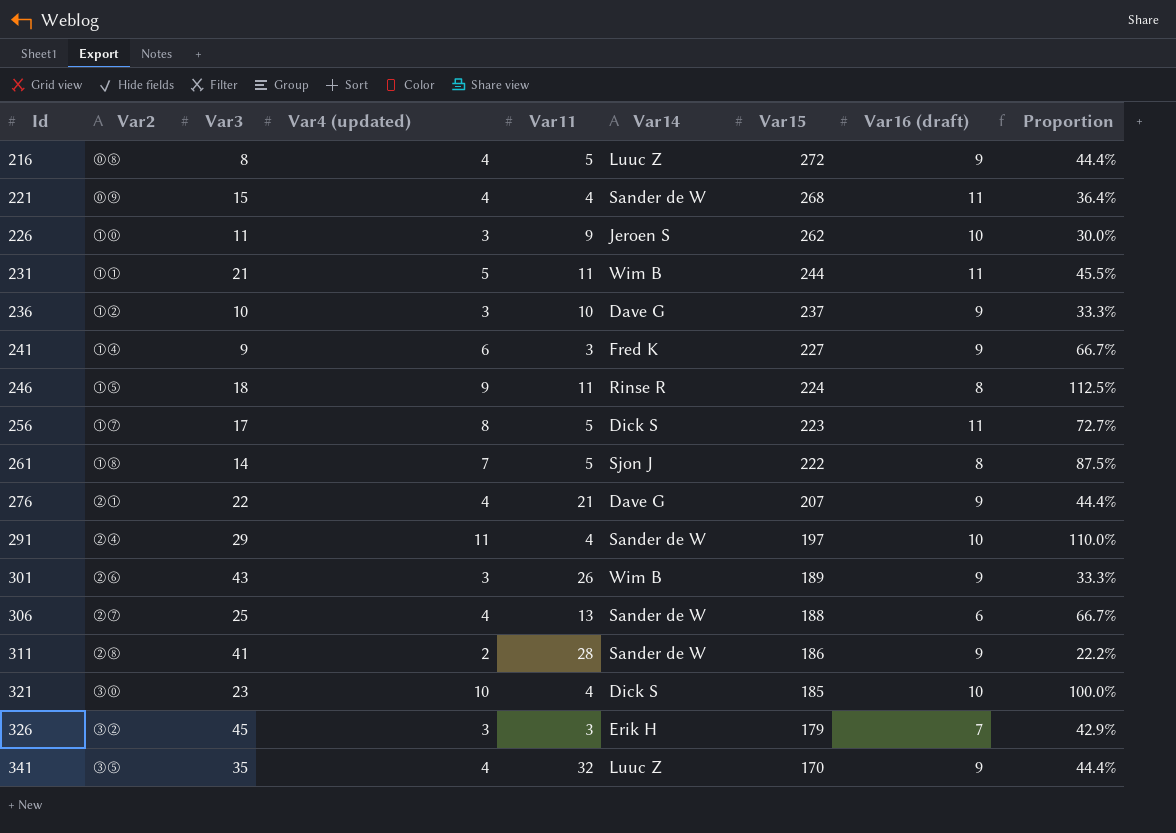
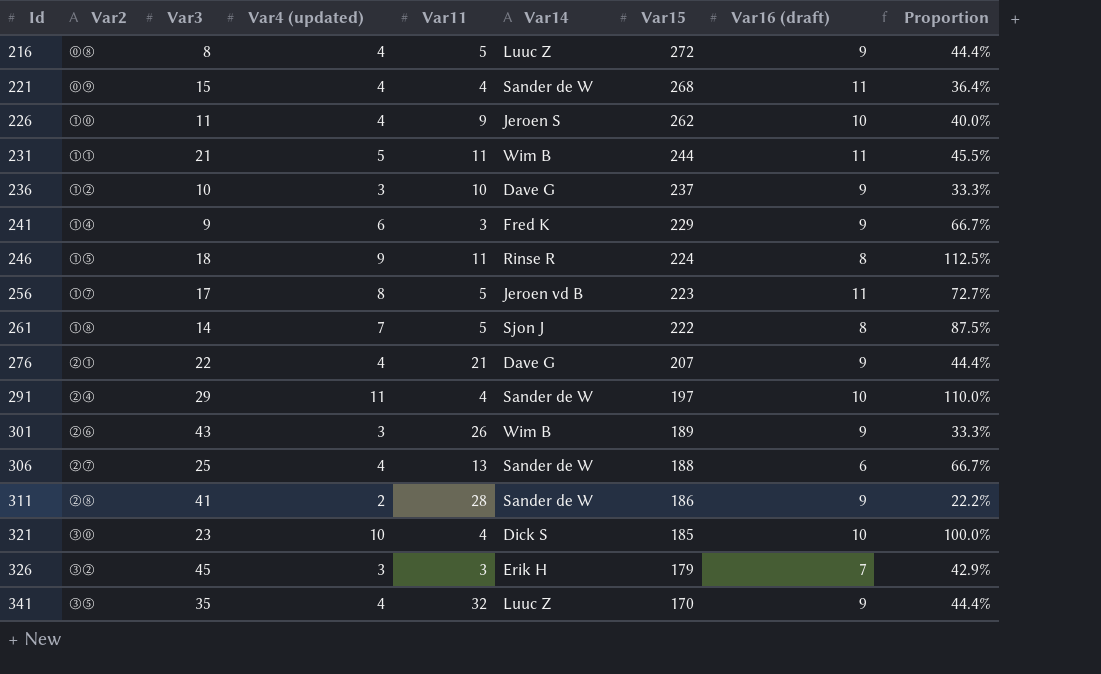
226 | Var4 (updated): 3 -> 4
226 | Proportion: 30.0% -> 40.0%
241 | Var15: 227 -> 229
256 | Var14: Dick S -> Jeroen vd B

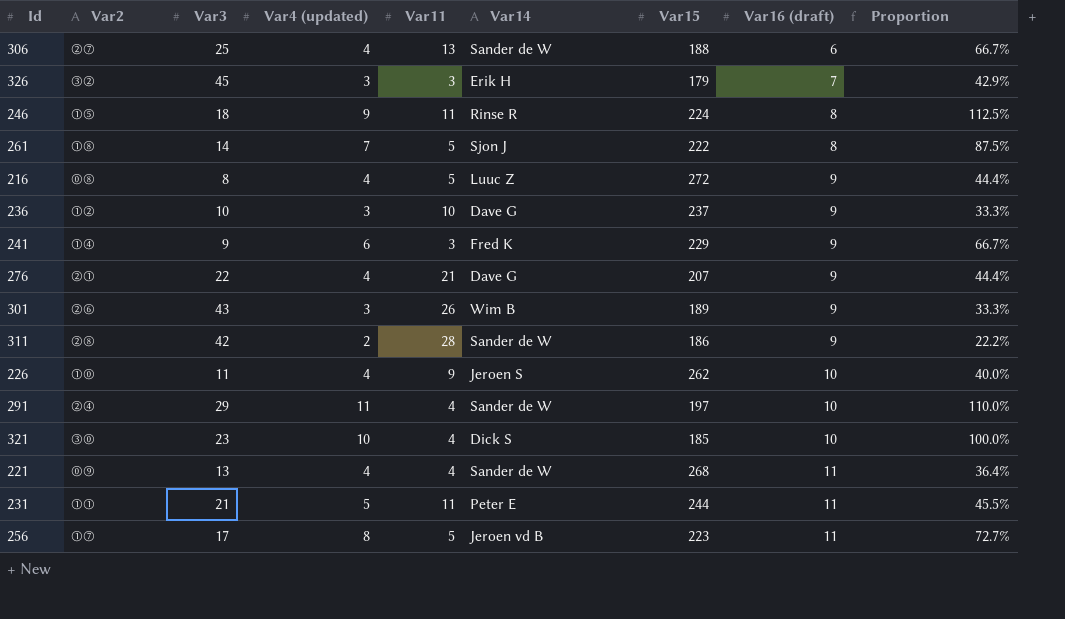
row order: Id ascending -> Var16 (draft) ascending
row 341: ③⑤ | 35 | 4 | 32 | Luuc Z | 170 | 9 | 44.4% -> none
311 | Var3: 41 -> 42
221 | Var3: 15 -> 13
231 | Var14: Wim B -> Peter E

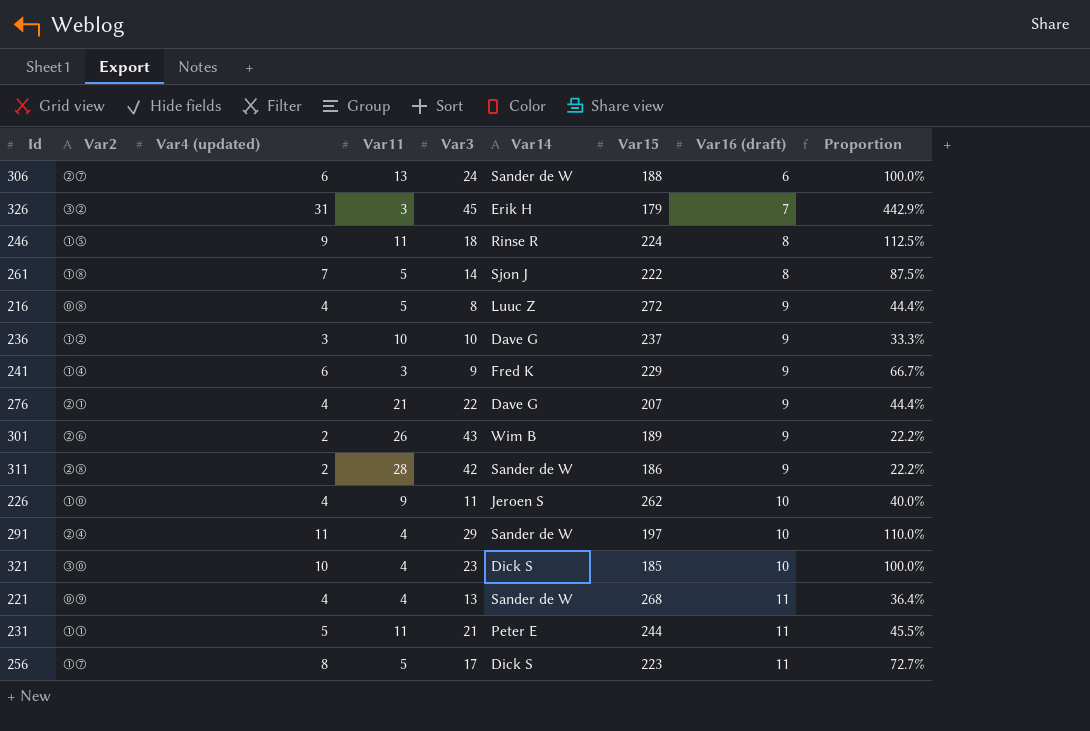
column Var3 | position: 3 -> 5
306 | Var4 (updated): 4 -> 6
306 | Var3: 25 -> 24
306 | Proportion: 66.7% -> 100.0%
326 | Var4 (updated): 3 -> 31
326 | Proportion: 42.9% -> 442.9%
301 | Var4 (updated): 3 -> 2
301 | Proportion: 33.3% -> 22.2%
256 | Var14: Jeroen vd B -> Dick S

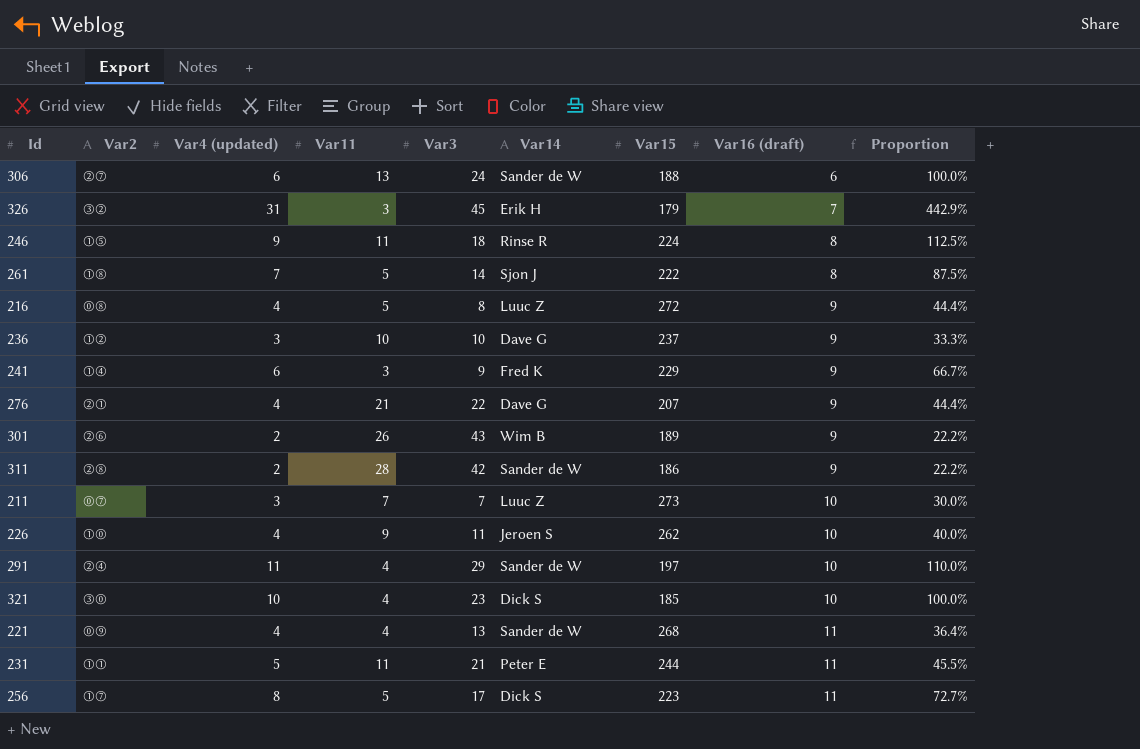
row 211: none -> ⓪⑦ | 3 | 7 | 7 | Luuc Z | 273 | 10 | 30.0%

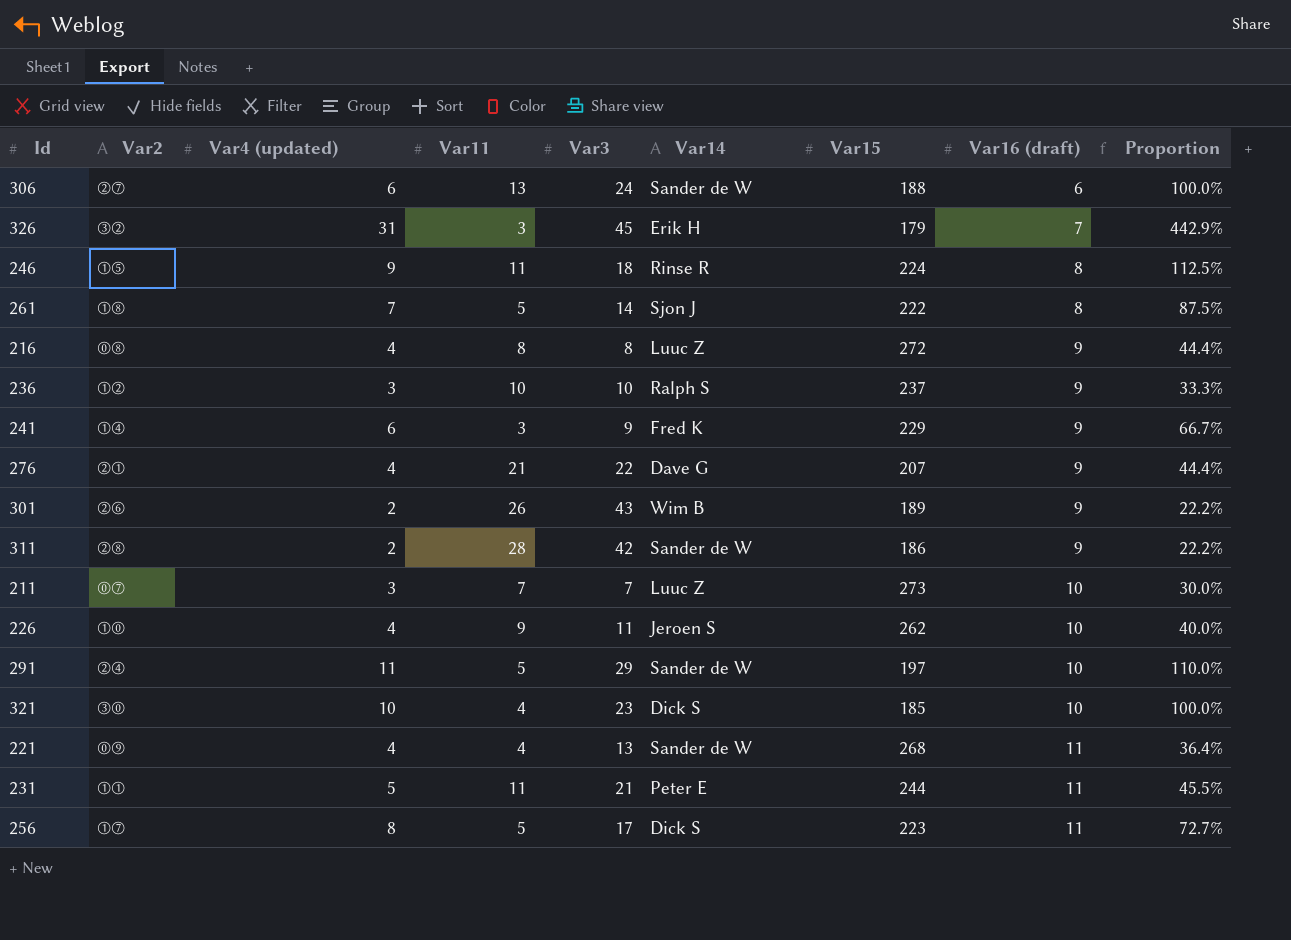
216 | Var11: 5 -> 8
236 | Var14: Dave G -> Ralph S
291 | Var11: 4 -> 5

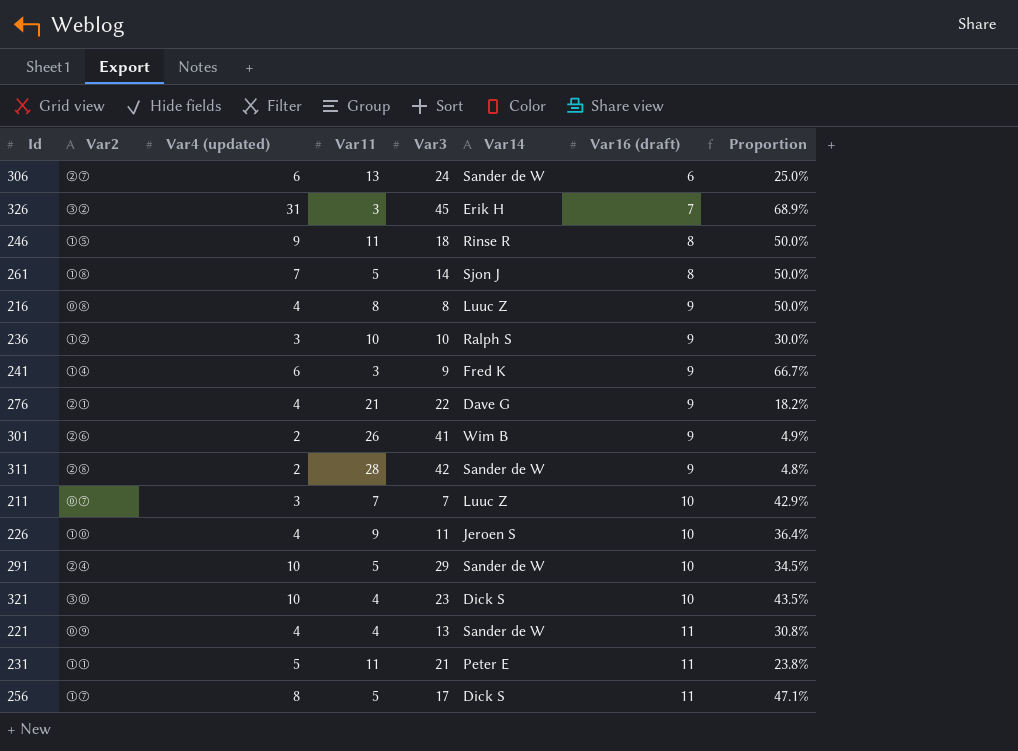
column Var15 | position: 7 -> none
column Proportion | formula: [Var4 (updated)] / [Var16 (draft)] -> [Var4 (updated)] / [Var3]
301 | Var3: 43 -> 41
291 | Var4 (updated): 11 -> 10

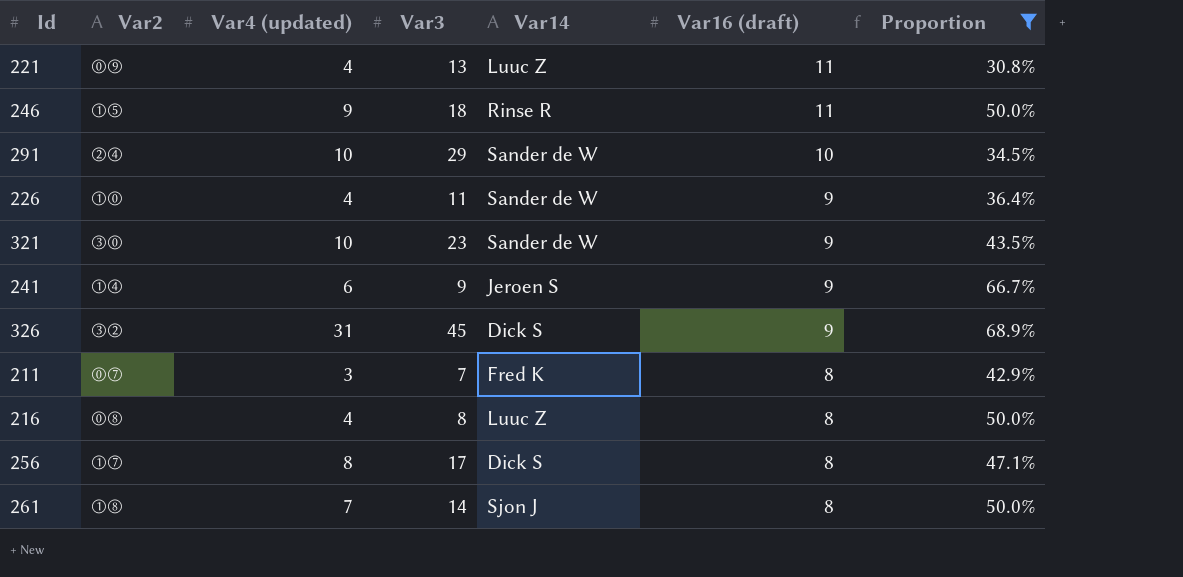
filter: none -> Proportion >= 30.8%
row order: Var16 (draft) ascending -> Var16 (draft) descending
column Var11 | position: 4 -> none
221 | Var14: Sander de W -> Luuc Z
246 | Var16 (draft): 8 -> 11
226 | Var14: Jeroen S -> Sander de W
226 | Var16 (draft): 10 -> 9
321 | Var14: Dick S -> Sander de W
321 | Var16 (draft): 10 -> 9
241 | Var14: Fred K -> Jeroen S
326 | Var14: Erik H -> Dick S
326 | Var16 (draft): 7 -> 9
211 | Var14: Luuc Z -> Fred K
211 | Var16 (draft): 10 -> 8
216 | Var16 (draft): 9 -> 8
256 | Var16 (draft): 11 -> 8

